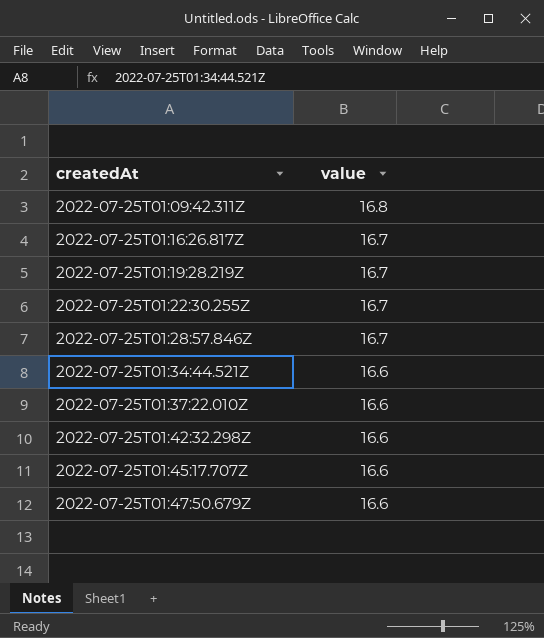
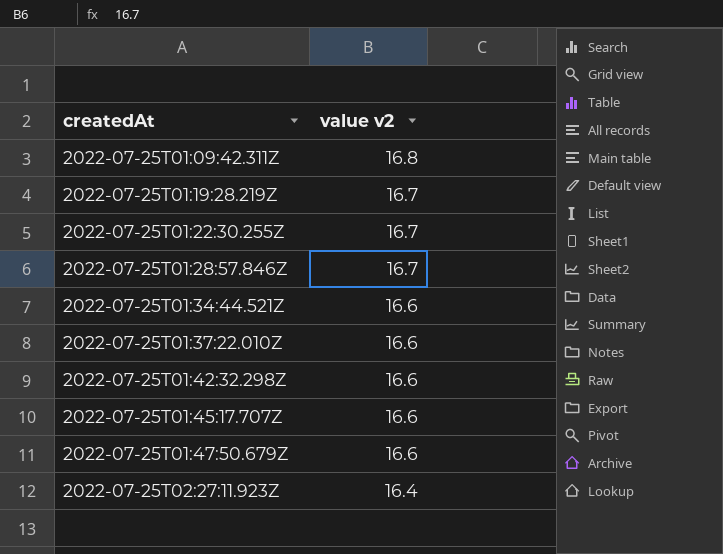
column name: value -> value v2
row 2022-07-25T01:16:26.817Z: 16.7 -> none
row 2022-07-25T02:27:11.923Z: none -> 16.4

